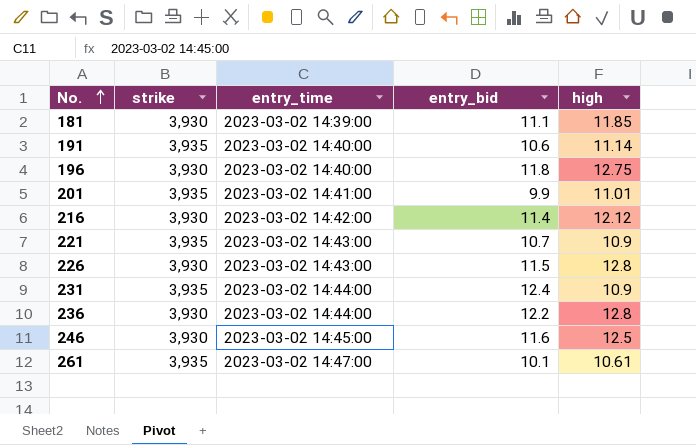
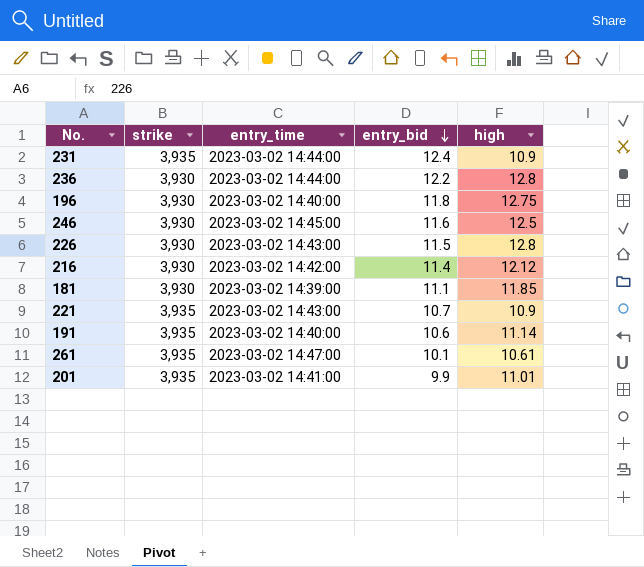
row order: No. ascending -> entry_bid descending

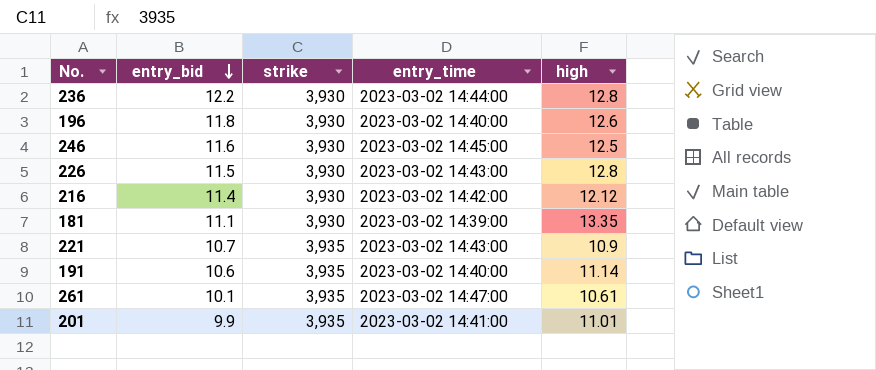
column entry_bid | position: 4 -> 2
row 231: 3,935 | 2023-03-02 14:44:00 | 12.4 | 10.9 -> none
196 | high: 12.75 -> 12.6
181 | high: 11.85 -> 13.35

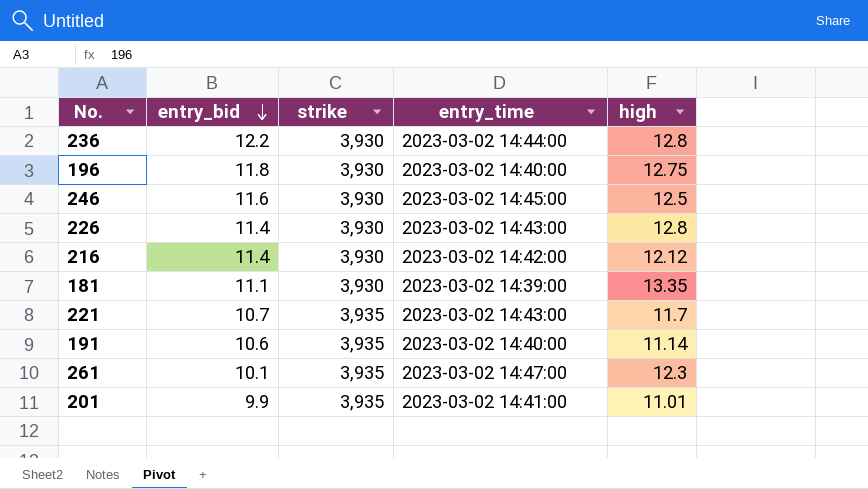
196 | high: 12.6 -> 12.75
226 | entry_bid: 11.5 -> 11.4
221 | high: 10.9 -> 11.7
261 | high: 10.61 -> 12.3

